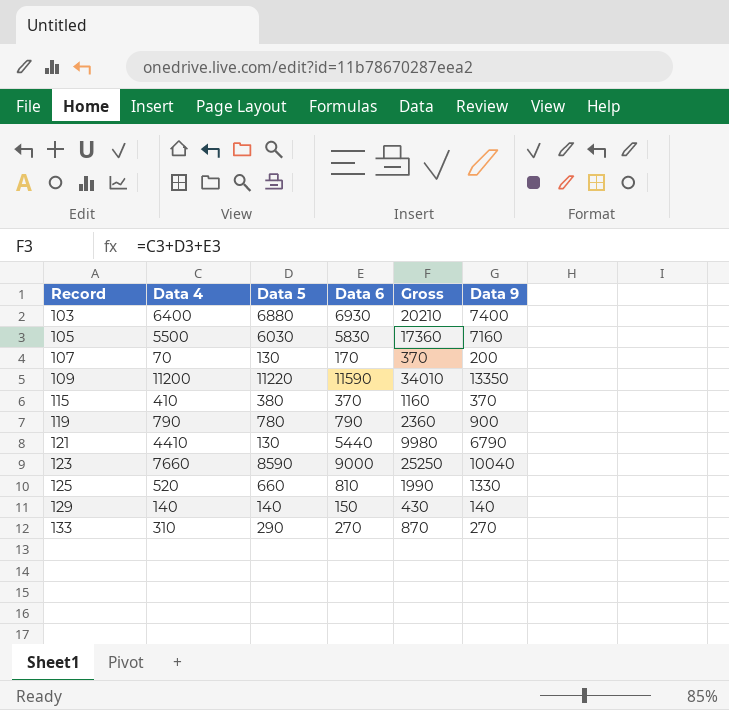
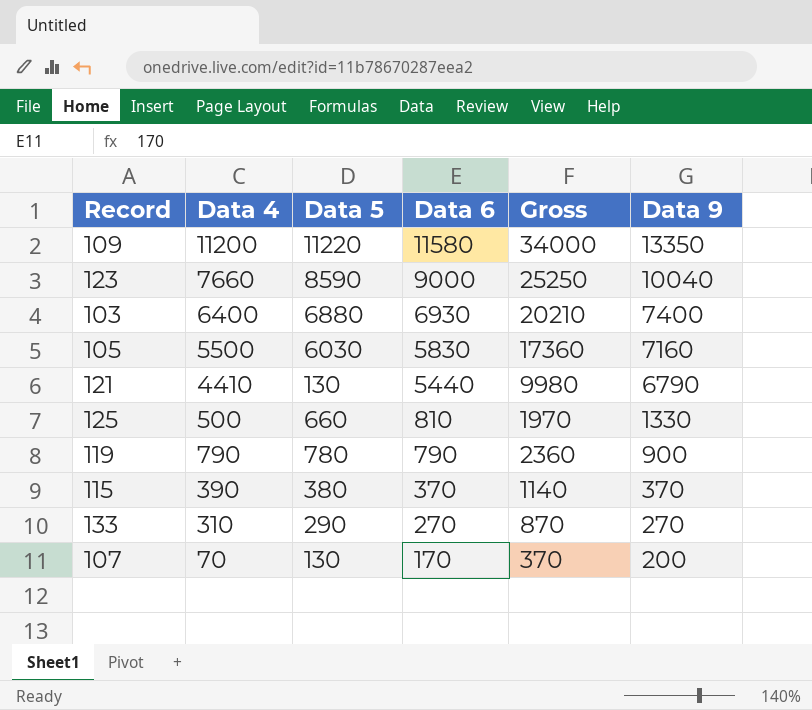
row order: Record ascending -> Data 6 descending
row 129: 140 | 140 | 150 | 430 | 140 -> none
109 | Data 6: 11590 -> 11580
109 | Gross: 34010 -> 34000
125 | Data 4: 520 -> 500
125 | Gross: 1990 -> 1970
115 | Data 4: 410 -> 390
115 | Gross: 1160 -> 1140

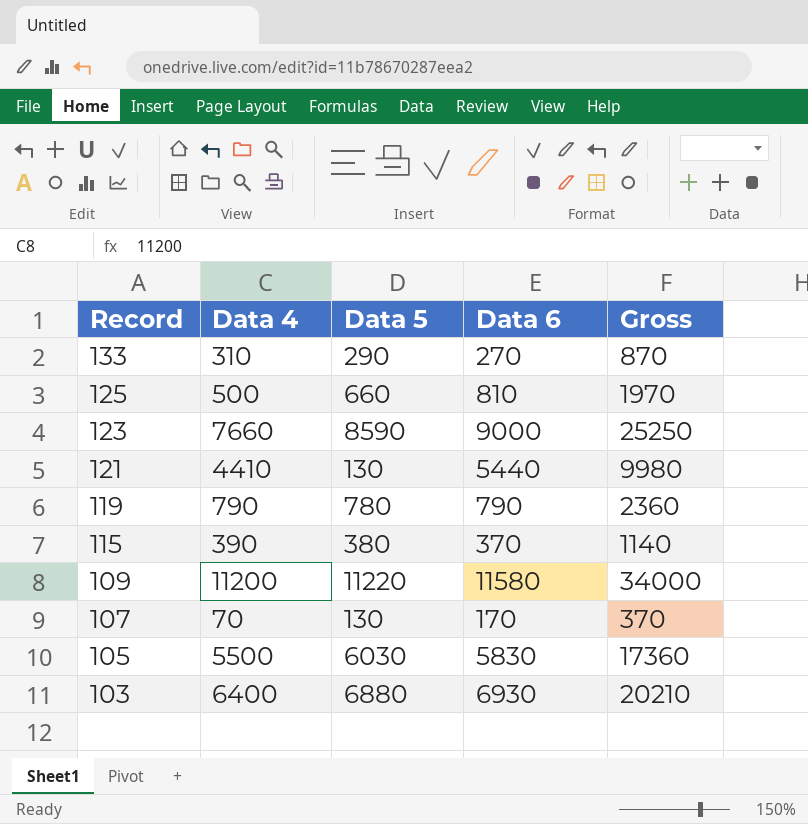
row order: Data 6 descending -> Record descending
column Data 9 | position: 6 -> none

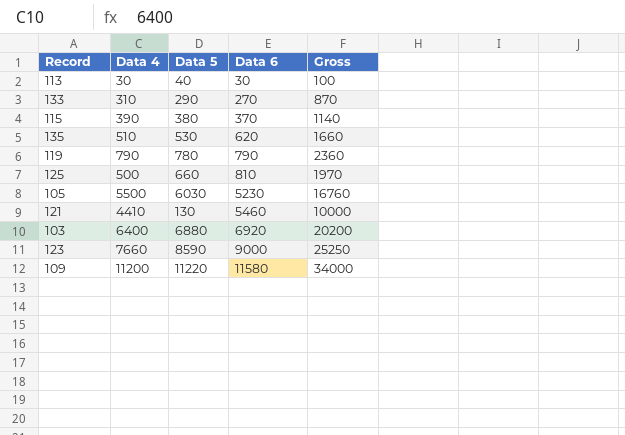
row order: Record descending -> Data 6 ascending
row 107: 70 | 130 | 170 | 370 -> none
row 113: none -> 30 | 40 | 30 | 100
row 135: none -> 510 | 530 | 620 | 1660
105 | Data 6: 5830 -> 5230
105 | Gross: 17360 -> 16760
121 | Data 6: 5440 -> 5460
121 | Gross: 9980 -> 10000
103 | Data 6: 6930 -> 6920
103 | Gross: 20210 -> 20200

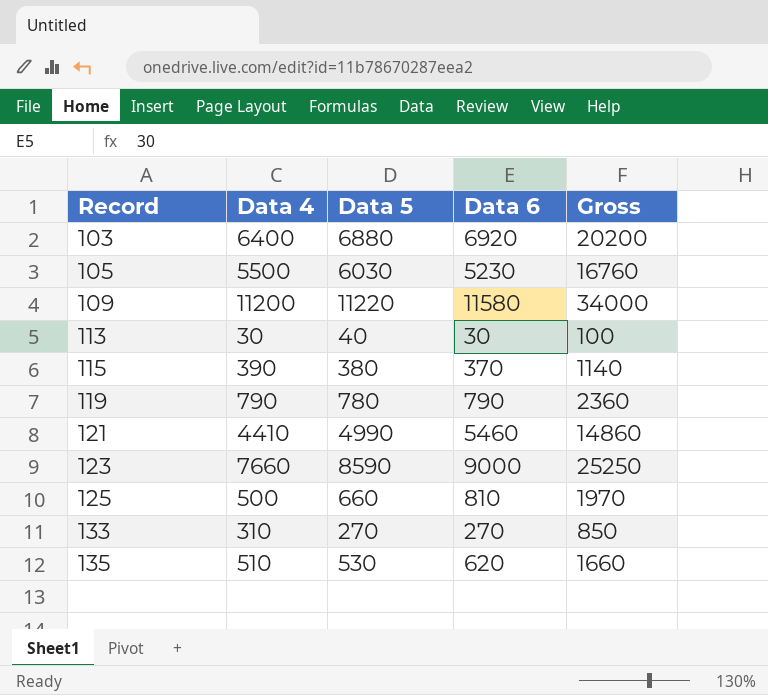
row order: Data 6 ascending -> Record ascending
121 | Data 5: 130 -> 4990
121 | Gross: 10000 -> 14860
133 | Data 5: 290 -> 270
133 | Gross: 870 -> 850

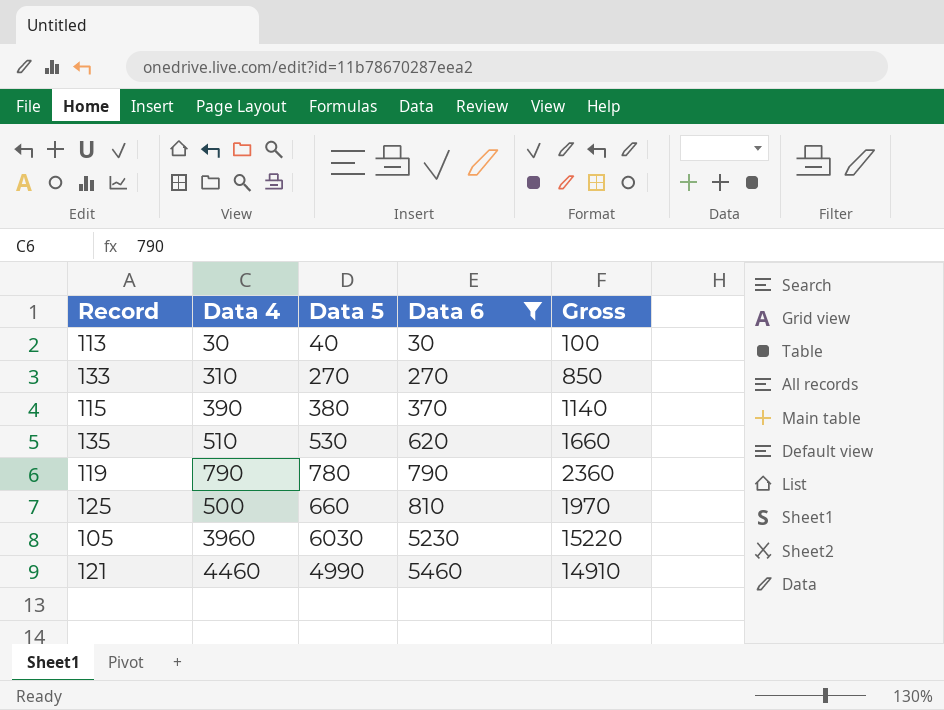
filter: none -> Data 6 <= 5460
row order: Record ascending -> Data 6 ascending
105 | Data 4: 5500 -> 3960
105 | Gross: 16760 -> 15220
121 | Data 4: 4410 -> 4460
121 | Gross: 14860 -> 14910

